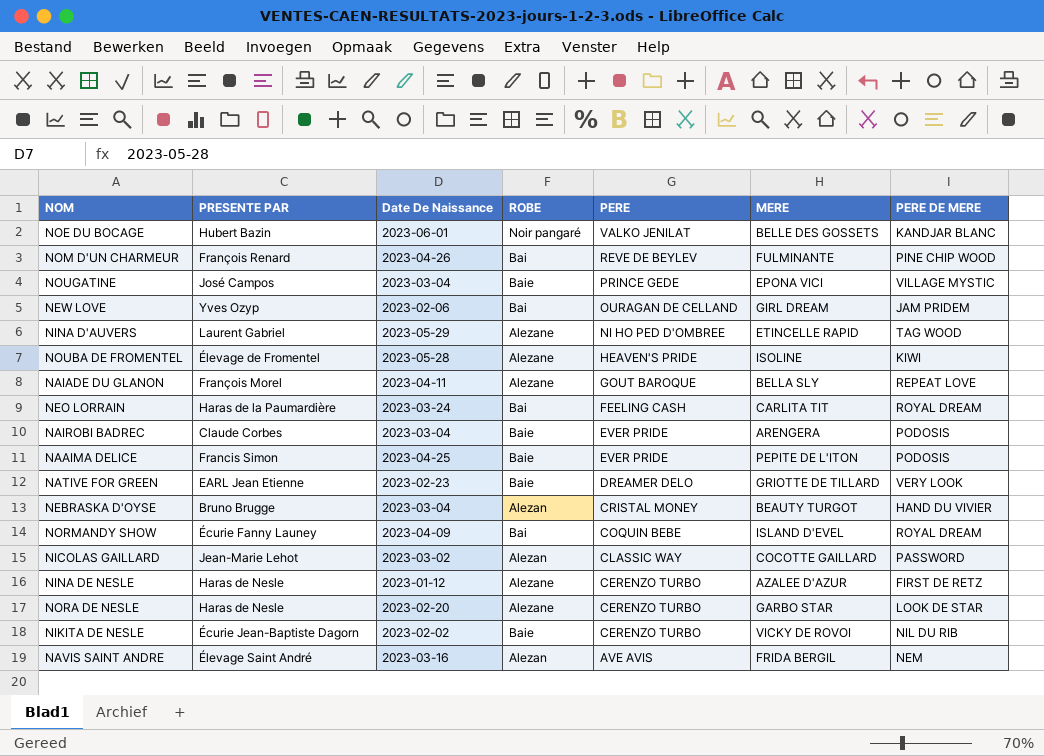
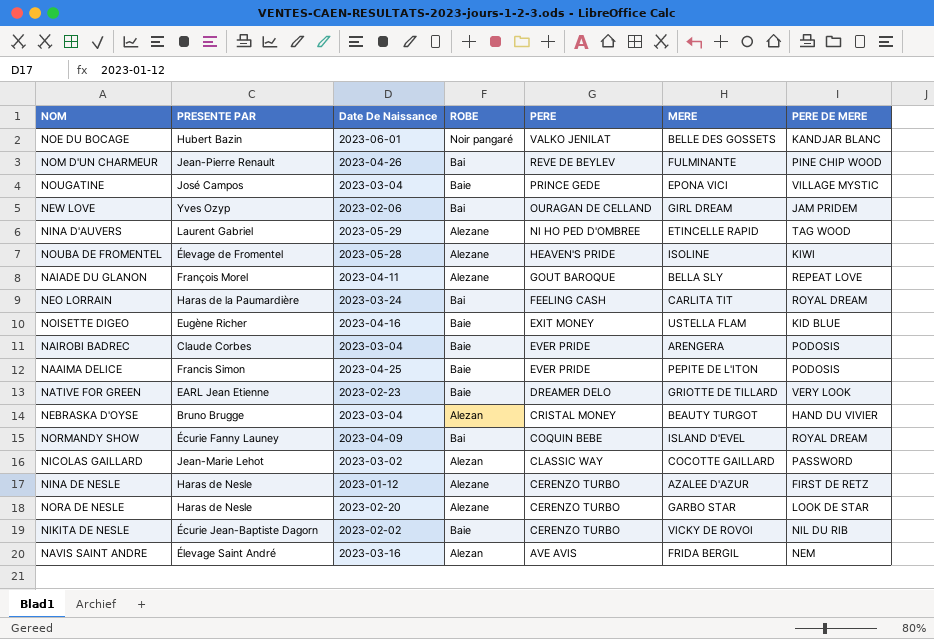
NOM D'UN CHARMEUR | PRESENTE PAR: François Renard -> Jean-Pierre Renault
row NOISETTE DIGEO: none -> Eugène Richer | 2023-04-16 | Baie | EXIT MONEY | USTELLA FLAM | KID BLUE

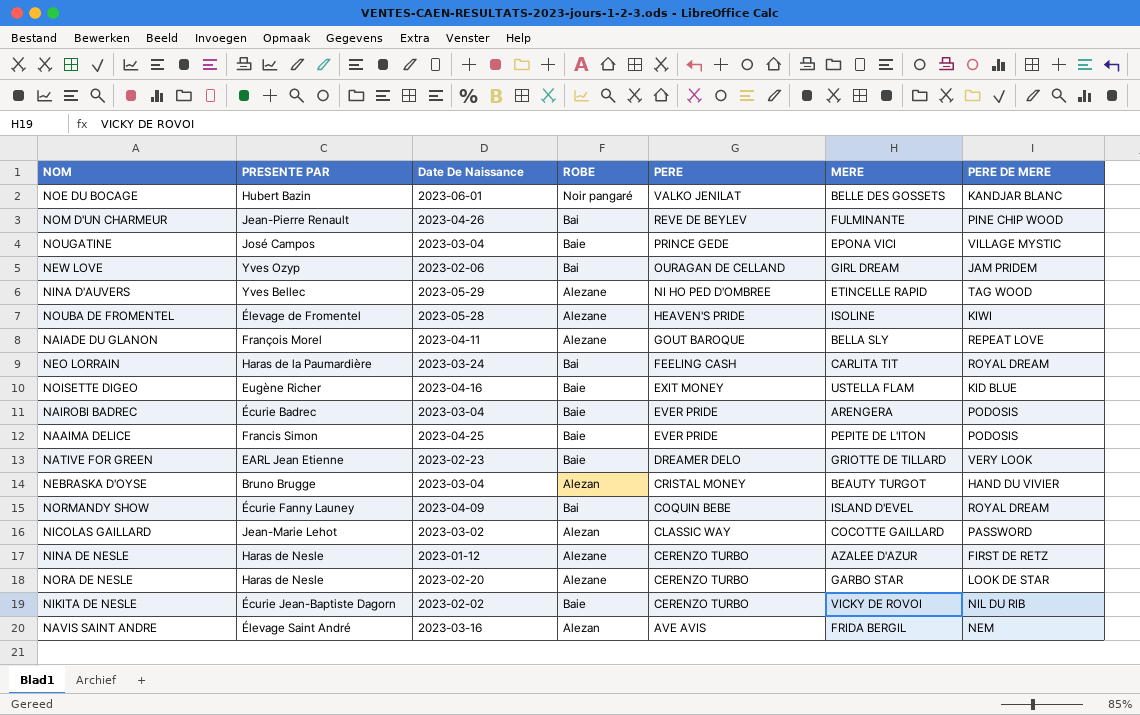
NINA D'AUVERS | PRESENTE PAR: Laurent Gabriel -> Yves Bellec
NAIROBI BADREC | PRESENTE PAR: Claude Corbes -> Écurie Badrec

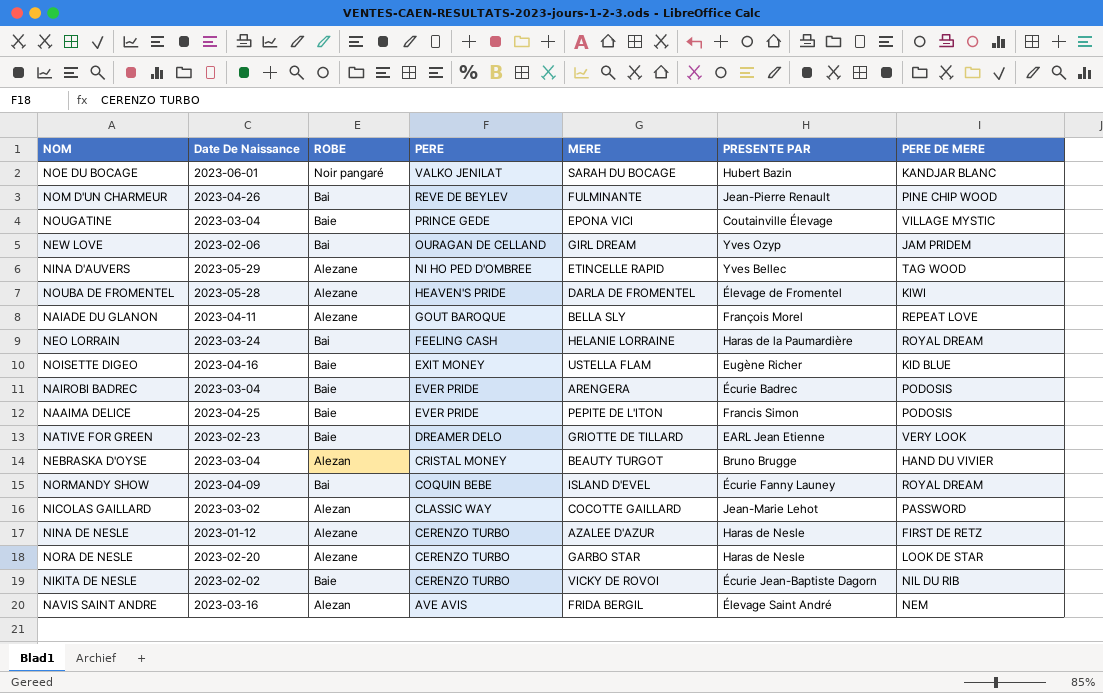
column PRESENTE PAR | position: 2 -> 6
NOE DU BOCAGE | MERE: BELLE DES GOSSETS -> SARAH DU BOCAGE
NOUGATINE | PRESENTE PAR: José Campos -> Coutainville Élevage
NOUBA DE FROMENTEL | MERE: ISOLINE -> DARLA DE FROMENTEL
NEO LORRAIN | MERE: CARLITA TIT -> HELANIE LORRAINE

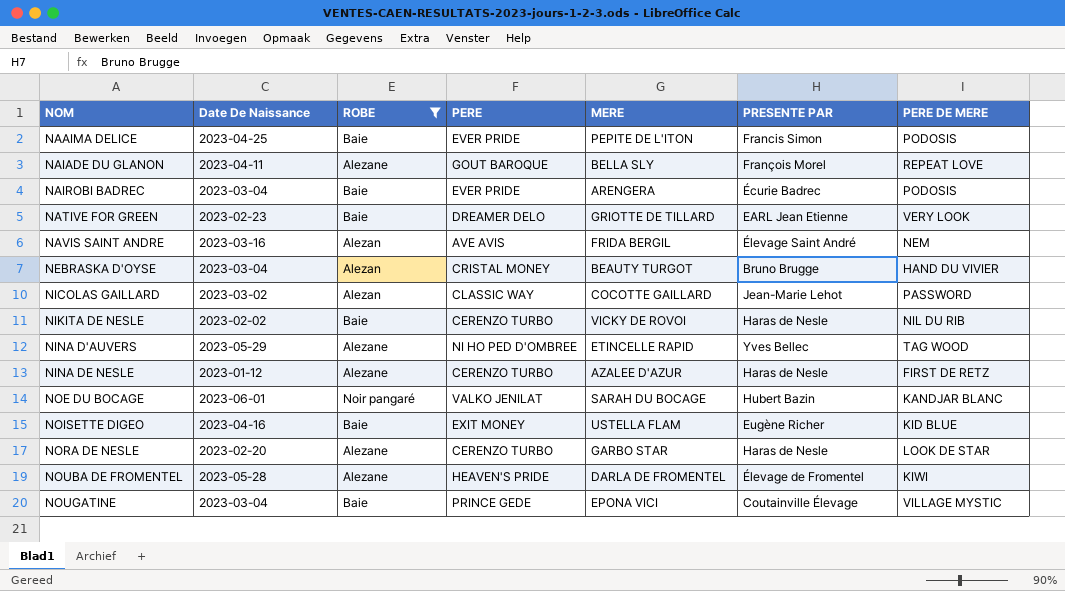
filter: none -> ROBE != Bai
row order: PERE descending -> NOM ascending
NIKITA DE NESLE | PRESENTE PAR: Écurie Jean-Baptiste Dagorn -> Haras de Nesle

